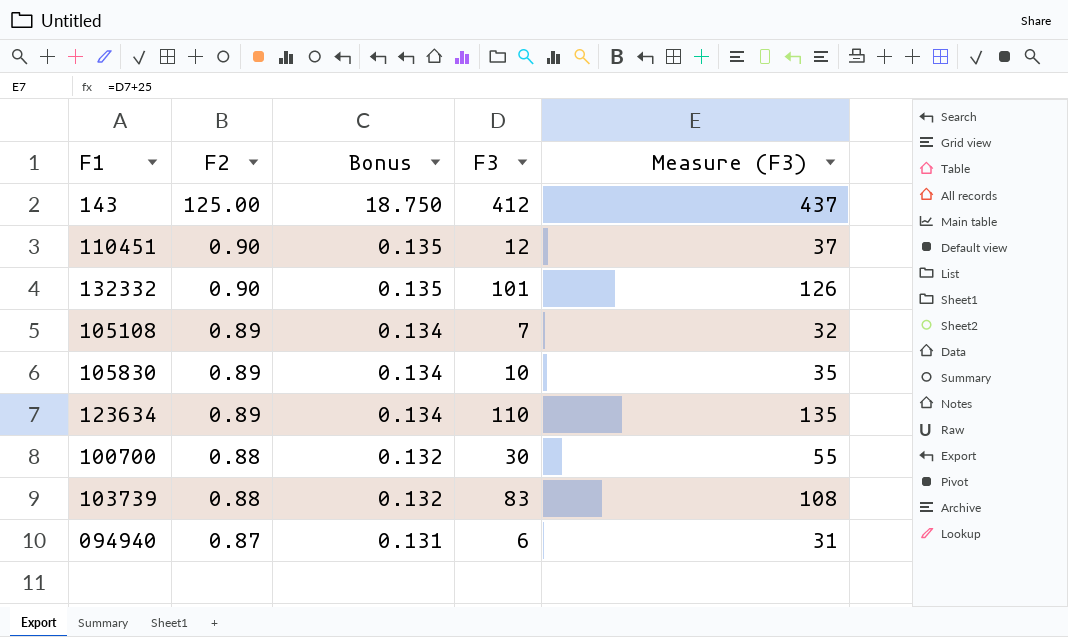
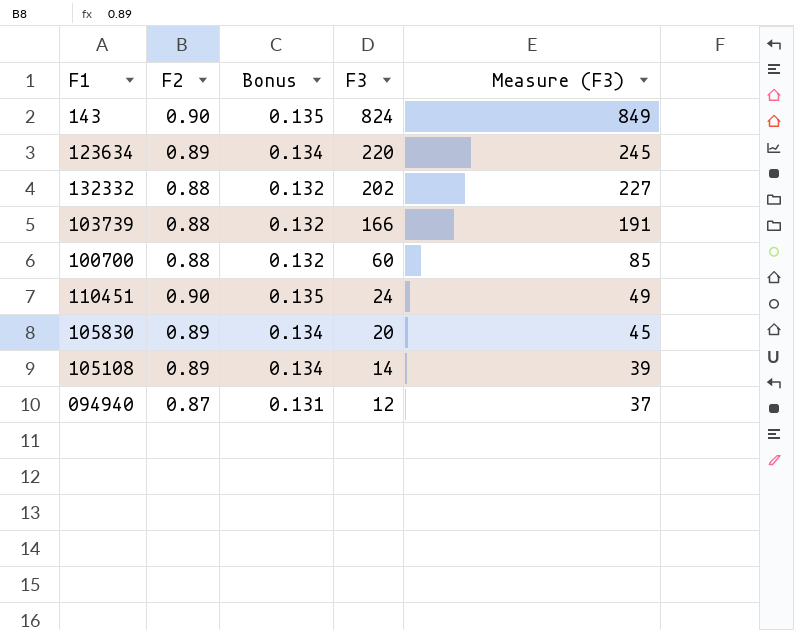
row order: F2 descending -> F3 descending
143 | F2: 125.00 -> 0.90
143 | Bonus: 18.750 -> 0.135
143 | F3: 412 -> 824
143 | Measure (F3): 437 -> 849
123634 | F3: 110 -> 220
123634 | Measure (F3): 135 -> 245
132332 | F2: 0.90 -> 0.88
132332 | Bonus: 0.135 -> 0.132
132332 | F3: 101 -> 202
132332 | Measure (F3): 126 -> 227
103739 | F3: 83 -> 166
103739 | Measure (F3): 108 -> 191
100700 | F3: 30 -> 60
100700 | Measure (F3): 55 -> 85
110451 | F3: 12 -> 24
110451 | Measure (F3): 37 -> 49
105830 | F3: 10 -> 20
105830 | Measure (F3): 35 -> 45
105108 | F3: 7 -> 14
105108 | Measure (F3): 32 -> 39
094940 | F3: 6 -> 12
094940 | Measure (F3): 31 -> 37

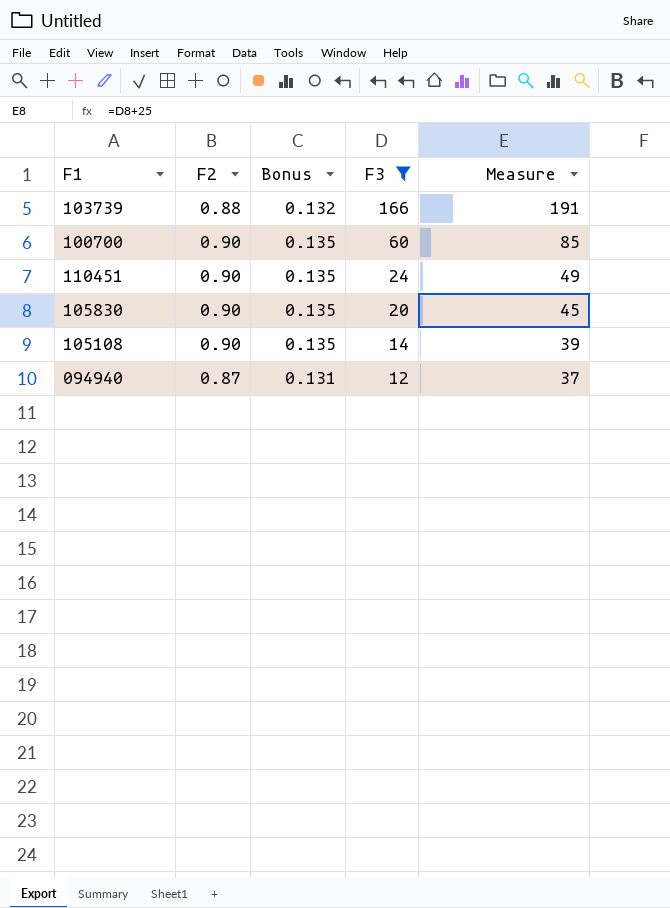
filter: none -> F3 <= 166
column name: Measure (F3) -> Measure
100700 | F2: 0.88 -> 0.90
100700 | Bonus: 0.132 -> 0.135
105830 | F2: 0.89 -> 0.90
105830 | Bonus: 0.134 -> 0.135
105108 | F2: 0.89 -> 0.90
105108 | Bonus: 0.134 -> 0.135

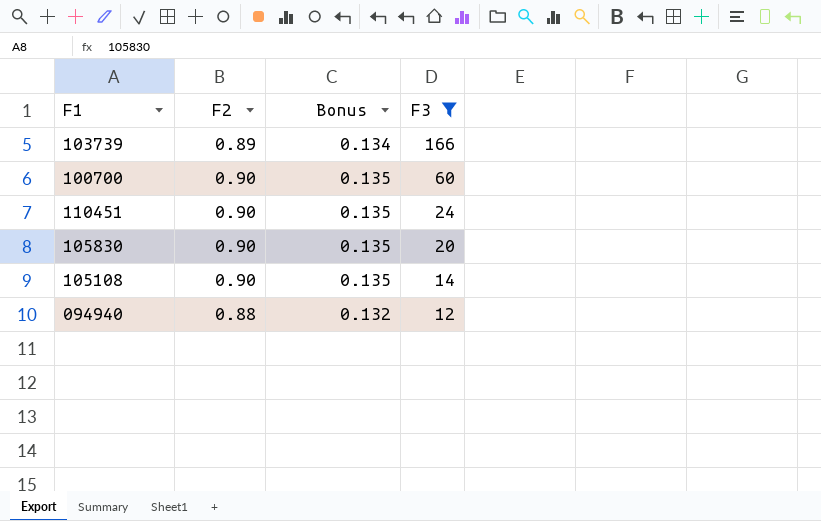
column Measure | formula: [F3] + 25 -> none
103739 | F2: 0.88 -> 0.89
103739 | Bonus: 0.132 -> 0.134
094940 | F2: 0.87 -> 0.88
094940 | Bonus: 0.131 -> 0.132

